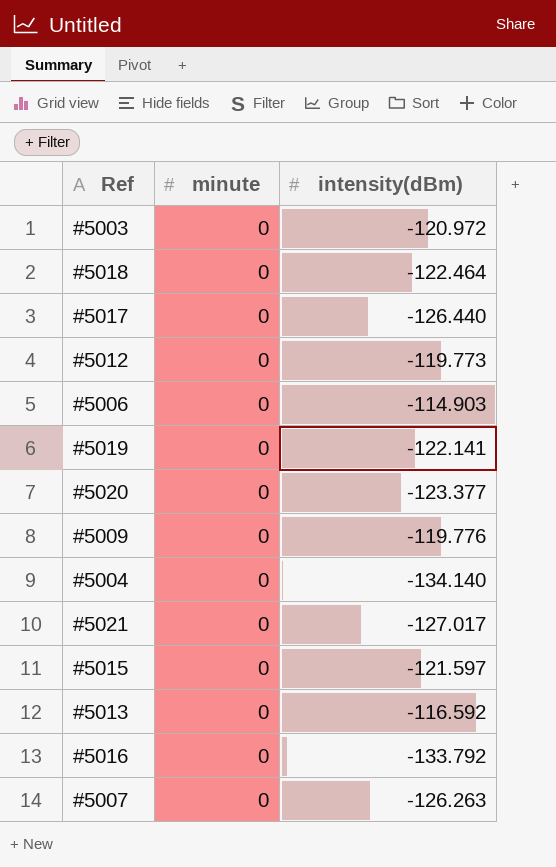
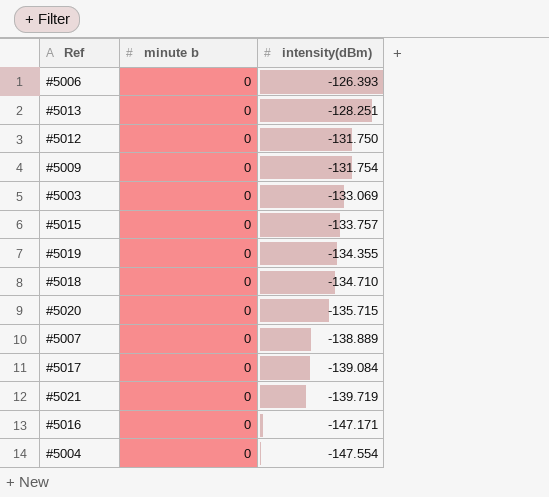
row order: none -> intensity(dBm) descending
column name: minute -> minute b
#5006 | intensity(dBm): -114.903 -> -126.393
#5013 | intensity(dBm): -116.592 -> -128.251
#5012 | intensity(dBm): -119.773 -> -131.750
#5009 | intensity(dBm): -119.776 -> -131.754
#5003 | intensity(dBm): -120.972 -> -133.069
#5015 | intensity(dBm): -121.597 -> -133.757
#5019 | intensity(dBm): -122.141 -> -134.355
#5018 | intensity(dBm): -122.464 -> -134.710
#5020 | intensity(dBm): -123.377 -> -135.715
#5007 | intensity(dBm): -126.263 -> -138.889
#5017 | intensity(dBm): -126.440 -> -139.084
#5021 | intensity(dBm): -127.017 -> -139.719
#5016 | intensity(dBm): -133.792 -> -147.171
#5004 | intensity(dBm): -134.140 -> -147.554

